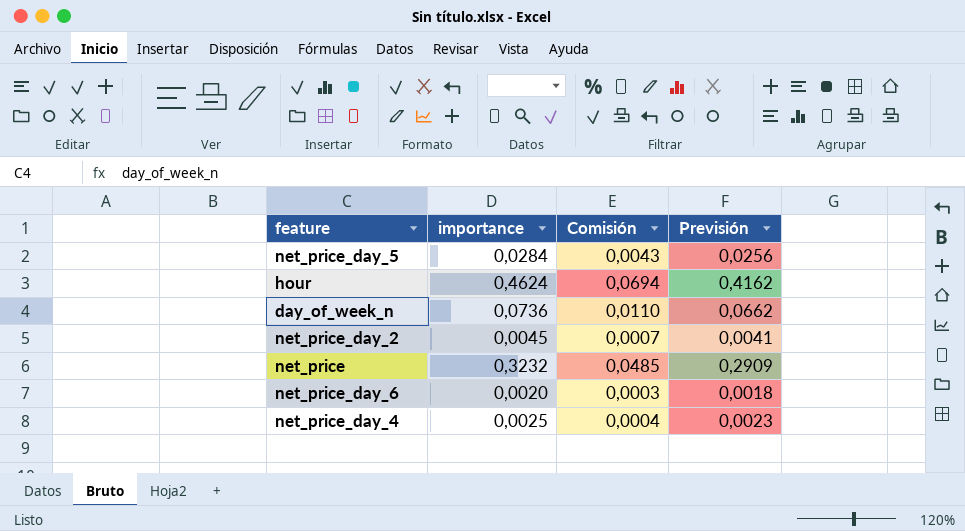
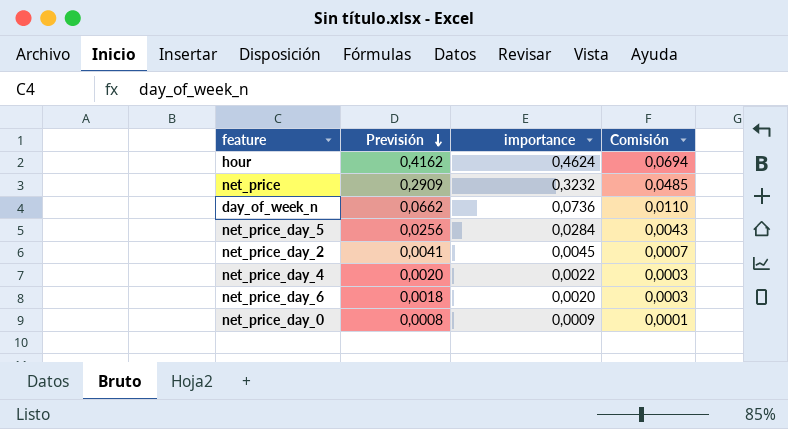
row order: none -> Previsión descending
column Previsión | position: 4 -> 2
net_price_day_4 | Previsión: 0,0023 -> 0,0020
net_price_day_4 | importance: 0,0025 -> 0,0022
net_price_day_4 | Comisión: 0,0004 -> 0,0003
row net_price_day_0: none -> 0,0008 | 0,0009 | 0,0001

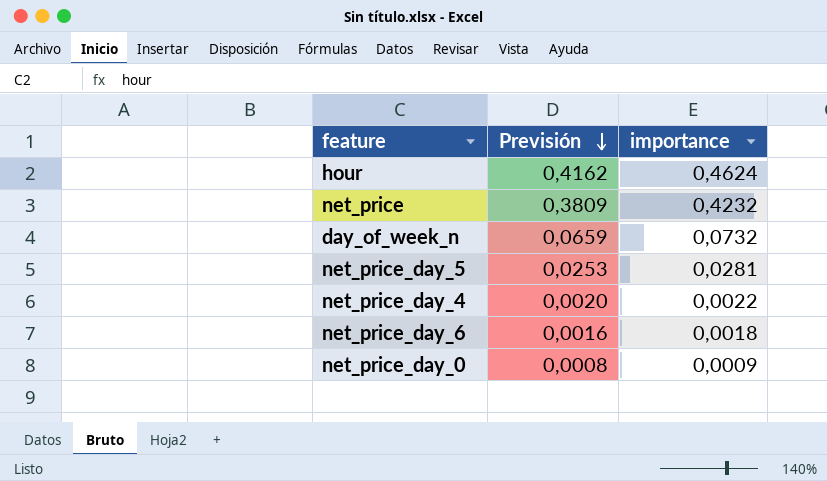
column Comisión | formula: [importance] * 0,15 -> none
row net_price_day_2: 0,0041 | 0,0045 | 0,0007 -> none
net_price | Previsión: 0,2909 -> 0,3809
net_price | importance: 0,3232 -> 0,4232
day_of_week_n | Previsión: 0,0662 -> 0,0659
day_of_week_n | importance: 0,0736 -> 0,0732
net_price_day_5 | Previsión: 0,0256 -> 0,0253
net_price_day_5 | importance: 0,0284 -> 0,0281
net_price_day_6 | Previsión: 0,0018 -> 0,0016
net_price_day_6 | importance: 0,0020 -> 0,0018

